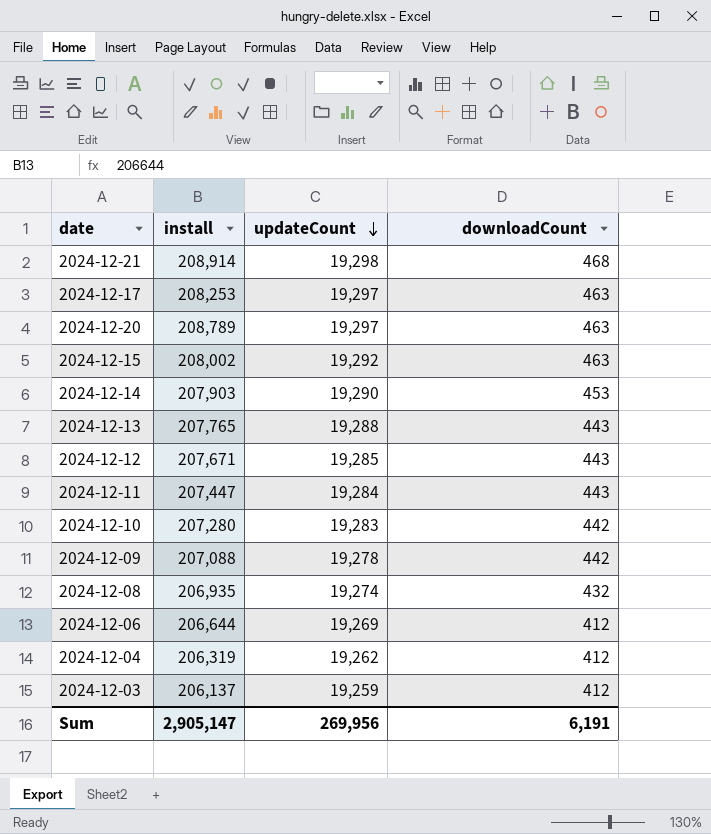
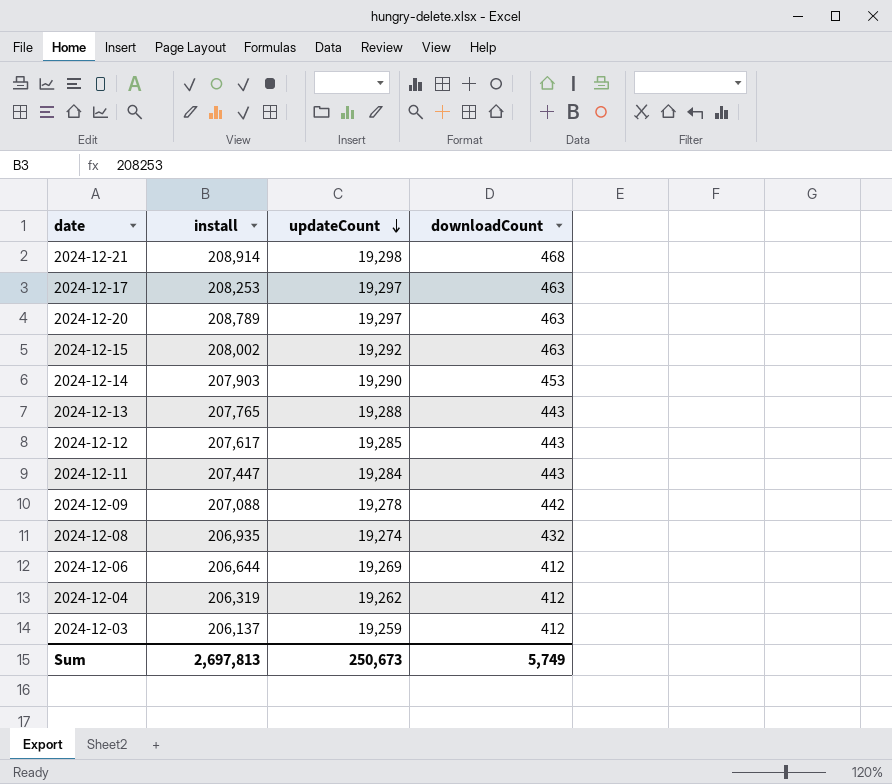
row 2024-12-10: 207,280 | 19,283 | 442 -> none
2024-12-12 | install: 207,671 -> 207,617
Sum | install: 2,905,147 -> 2,697,813
Sum | updateCount: 269,956 -> 250,673
Sum | downloadCount: 6,191 -> 5,749

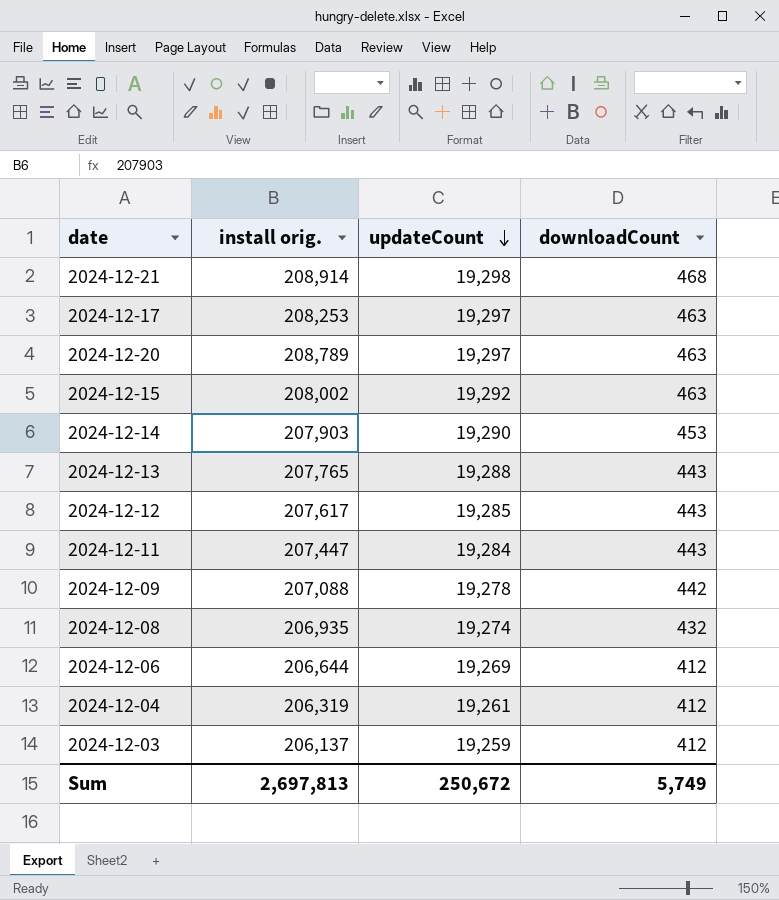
column name: install -> install orig.
2024-12-04 | updateCount: 19,262 -> 19,261
Sum | updateCount: 250,673 -> 250,672

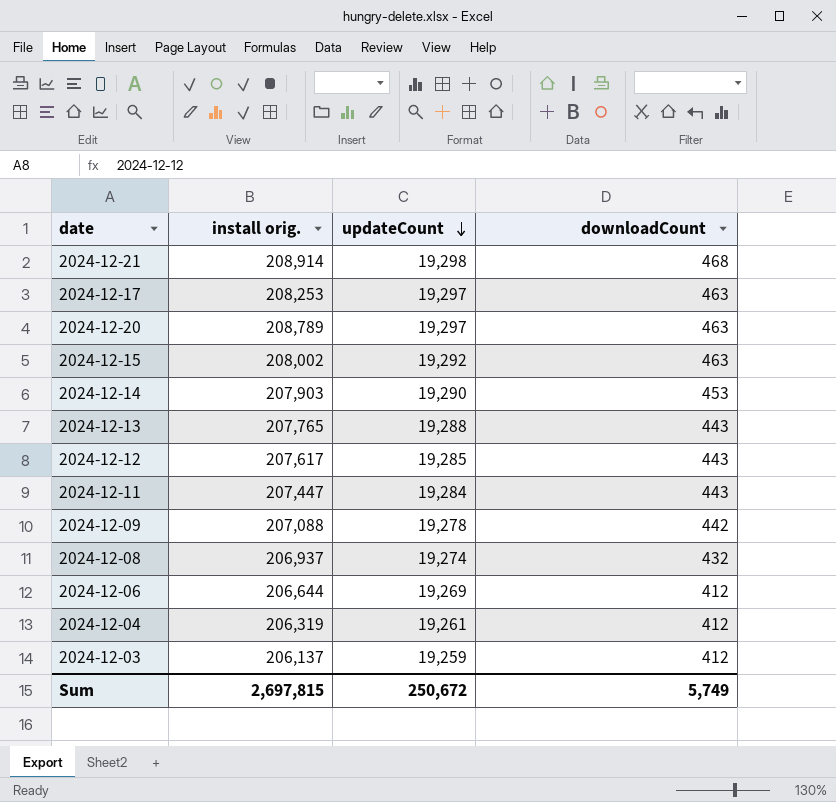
2024-12-08 | install orig.: 206,935 -> 206,937
Sum | install orig.: 2,697,813 -> 2,697,815

